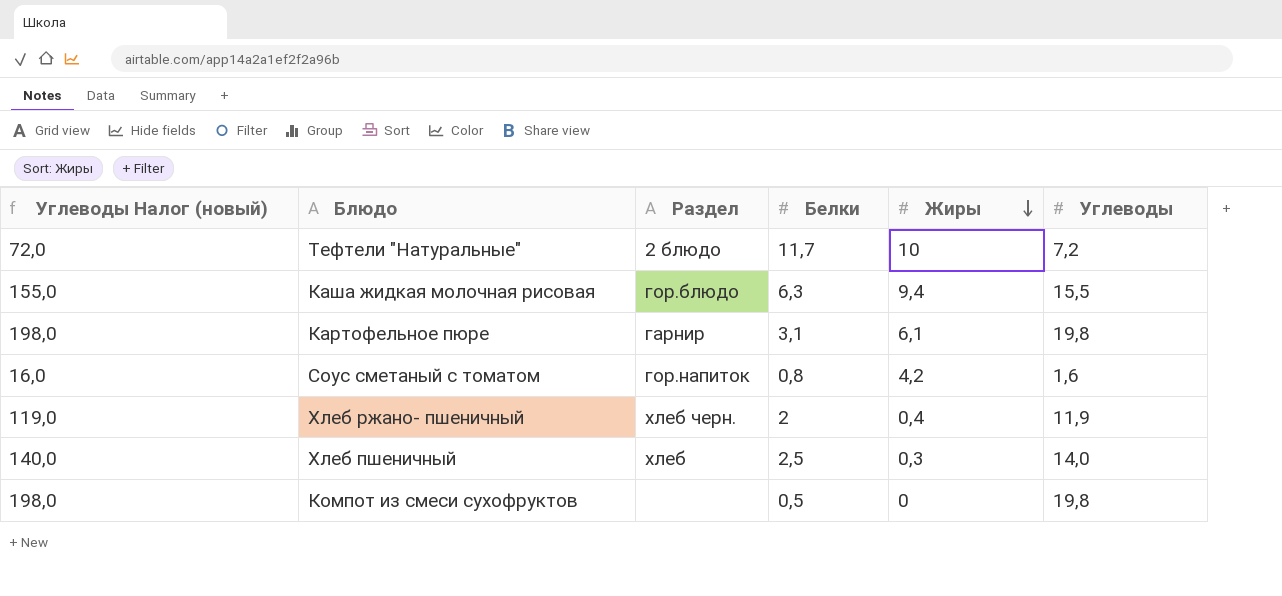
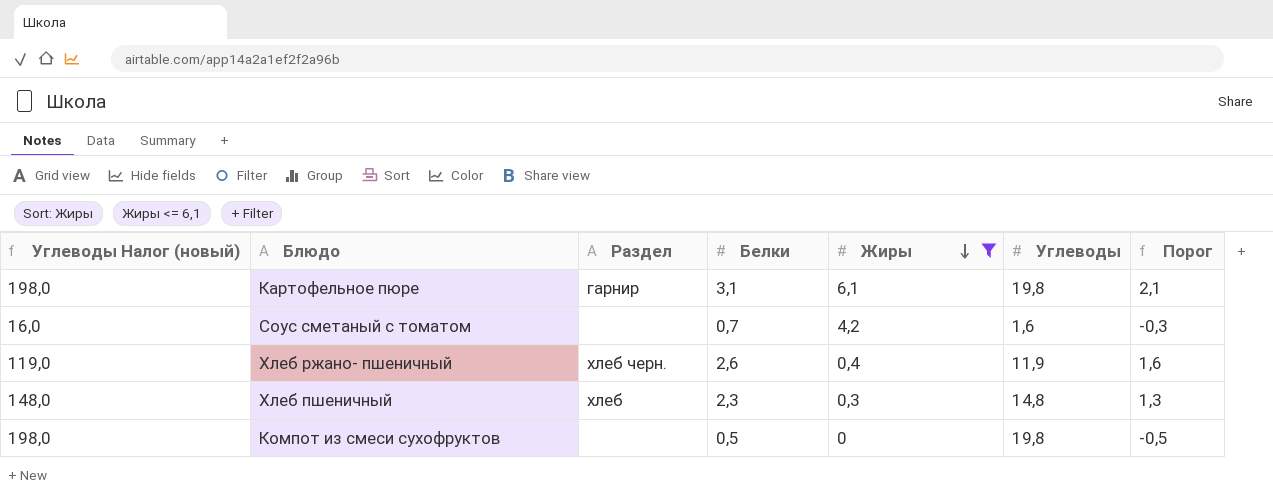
filter: none -> Жиры <= 6,1
column Порог | formula: none -> [Белки] - 1
Соус сметаный с томатом | Раздел: гор.напиток -> none
Соус сметаный с томатом | Белки: 0,8 -> 0,7
Хлеб ржано- пшеничный | Белки: 2 -> 2,6
Хлеб пшеничный | Углеводы Налог (новый): 140,0 -> 148,0
Хлеб пшеничный | Белки: 2,5 -> 2,3
Хлеб пшеничный | Углеводы: 14,0 -> 14,8

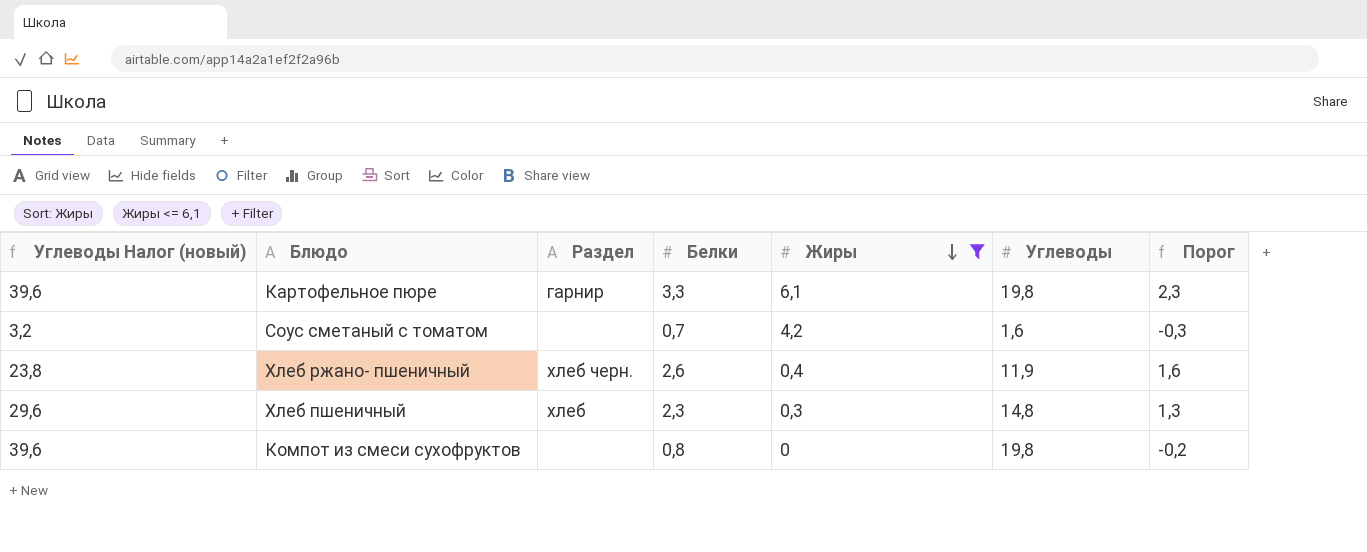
column Углеводы Налог (новый) | formula: [Углеводы] * 10 -> [Углеводы] * 2
Картофельное пюре | Белки: 3,1 -> 3,3
Картофельное пюре | Порог: 2,1 -> 2,3
Компот из смеси сухофруктов | Белки: 0,5 -> 0,8
Компот из смеси сухофруктов | Порог: -0,5 -> -0,2

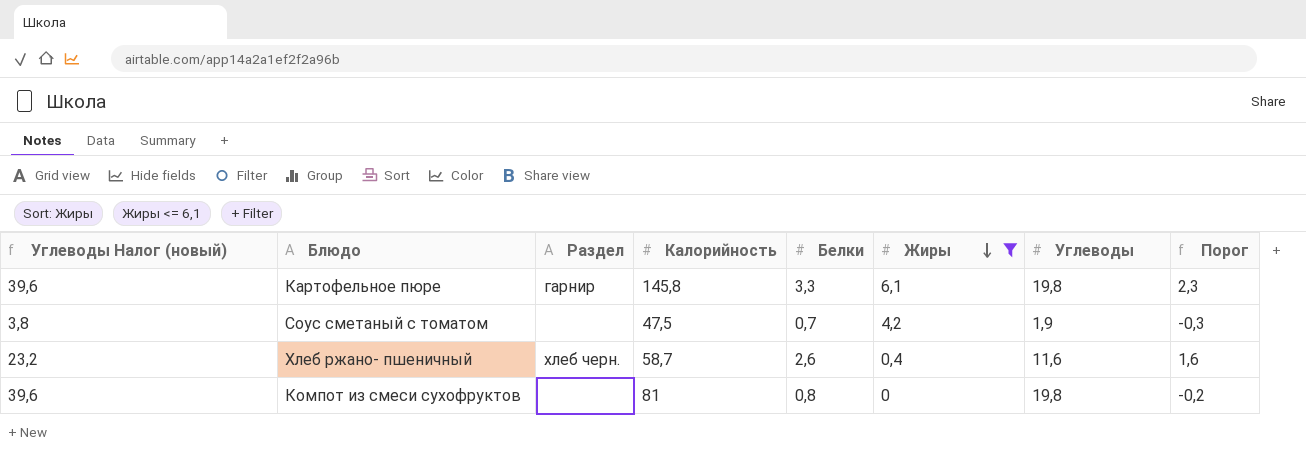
column Калорийность | position: none -> 4
row Хлеб пшеничный: 29,6 | хлеб | 2,3 | 0,3 | 14,8 | 1,3 -> none
Соус сметаный с томатом | Углеводы Налог (новый): 3,2 -> 3,8
Соус сметаный с томатом | Углеводы: 1,6 -> 1,9
Хлеб ржано- пшеничный | Углеводы Налог (новый): 23,8 -> 23,2
Хлеб ржано- пшеничный | Углеводы: 11,9 -> 11,6

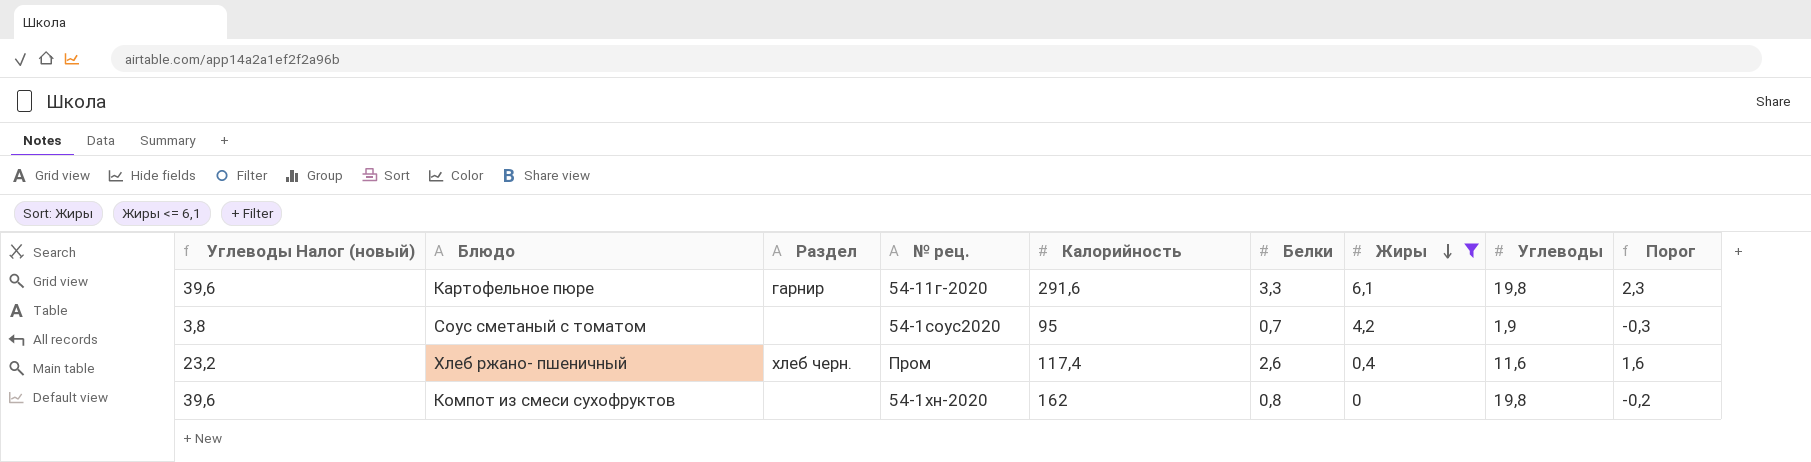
column № рец. | position: none -> 4
Картофельное пюре | Калорийность: 145,8 -> 291,6
Соус сметаный с томатом | Калорийность: 47,5 -> 95
Хлеб ржано- пшеничный | Калорийность: 58,7 -> 117,4
Компот из смеси сухофруктов | Калорийность: 81 -> 162

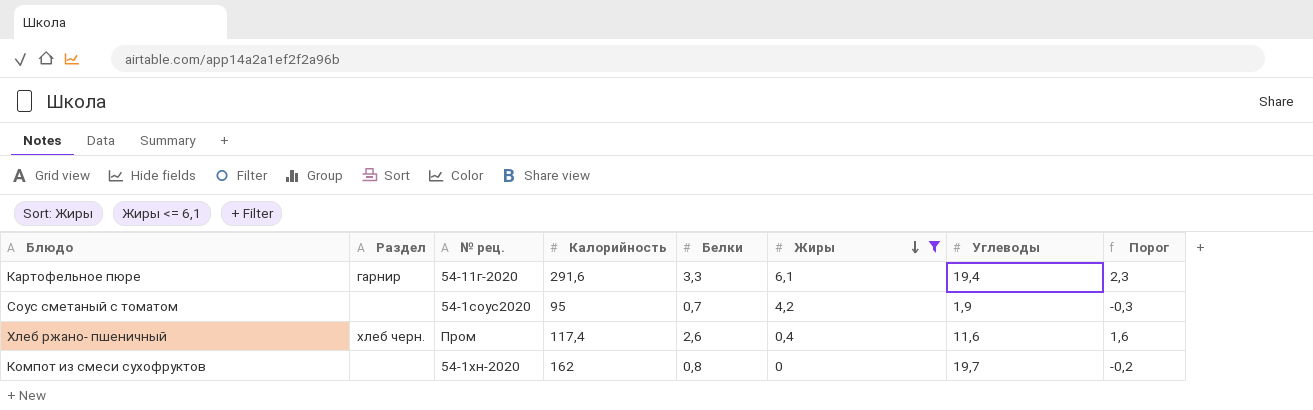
column Углеводы Налог (новый) | formula: [Углеводы] * 2 -> none
Картофельное пюре | Углеводы: 19,8 -> 19,4
Компот из смеси сухофруктов | Углеводы: 19,8 -> 19,7

